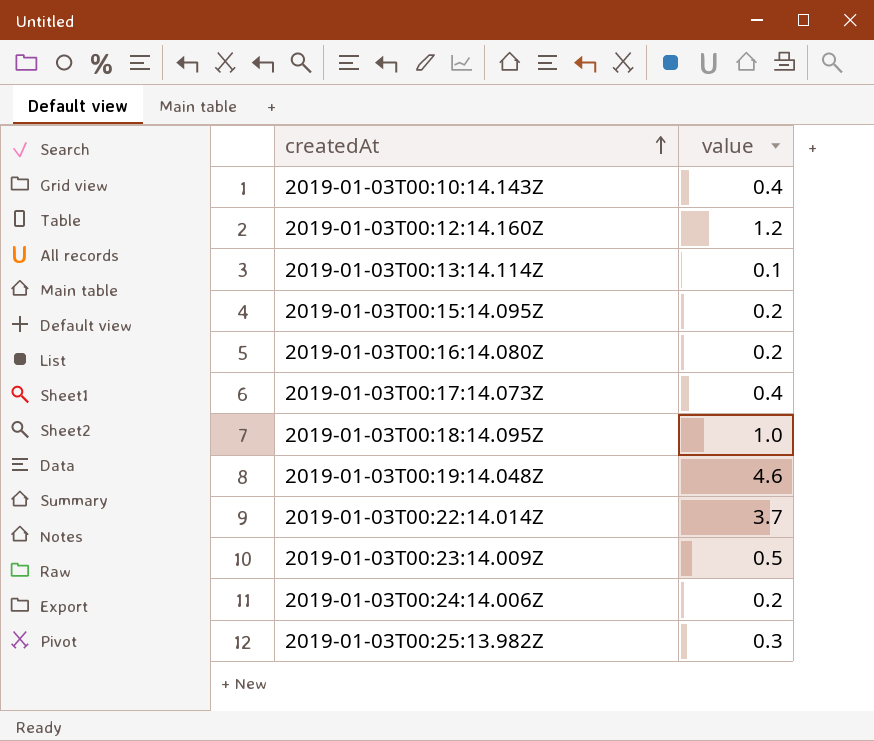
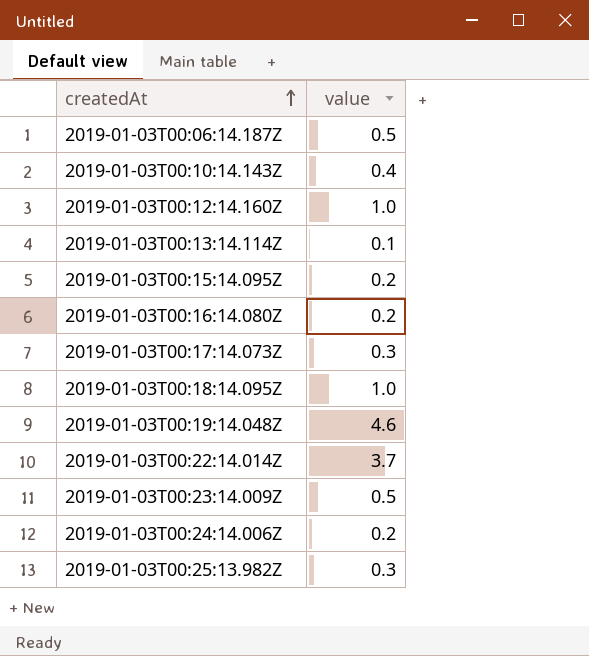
row 2019-01-03T00:06:14.187Z: none -> 0.5
2019-01-03T00:12:14.160Z | value: 1.2 -> 1.0
2019-01-03T00:17:14.073Z | value: 0.4 -> 0.3

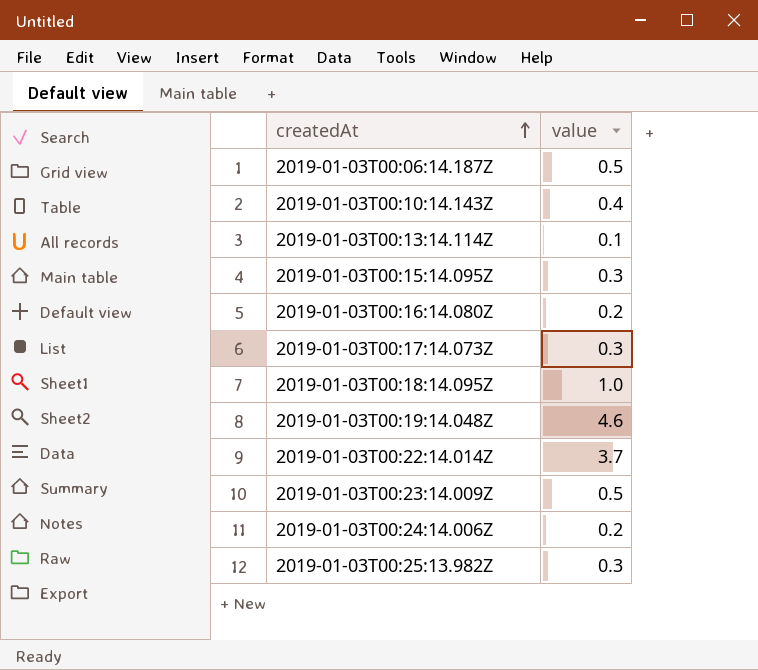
row 2019-01-03T00:12:14.160Z: 1.0 -> none
2019-01-03T00:15:14.095Z | value: 0.2 -> 0.3

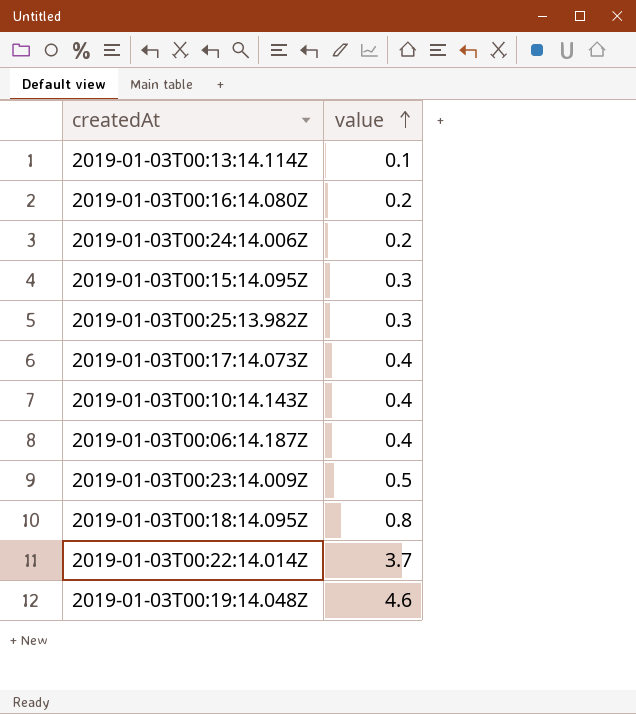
row order: createdAt ascending -> value ascending
2019-01-03T00:17:14.073Z | value: 0.3 -> 0.4
2019-01-03T00:06:14.187Z | value: 0.5 -> 0.4
2019-01-03T00:18:14.095Z | value: 1.0 -> 0.8

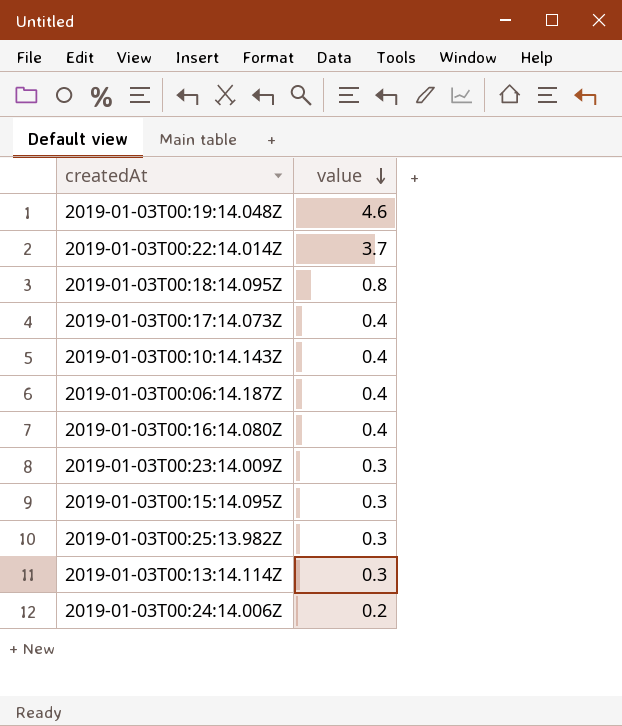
row order: value ascending -> value descending
2019-01-03T00:16:14.080Z | value: 0.2 -> 0.4
2019-01-03T00:23:14.009Z | value: 0.5 -> 0.3
2019-01-03T00:13:14.114Z | value: 0.1 -> 0.3

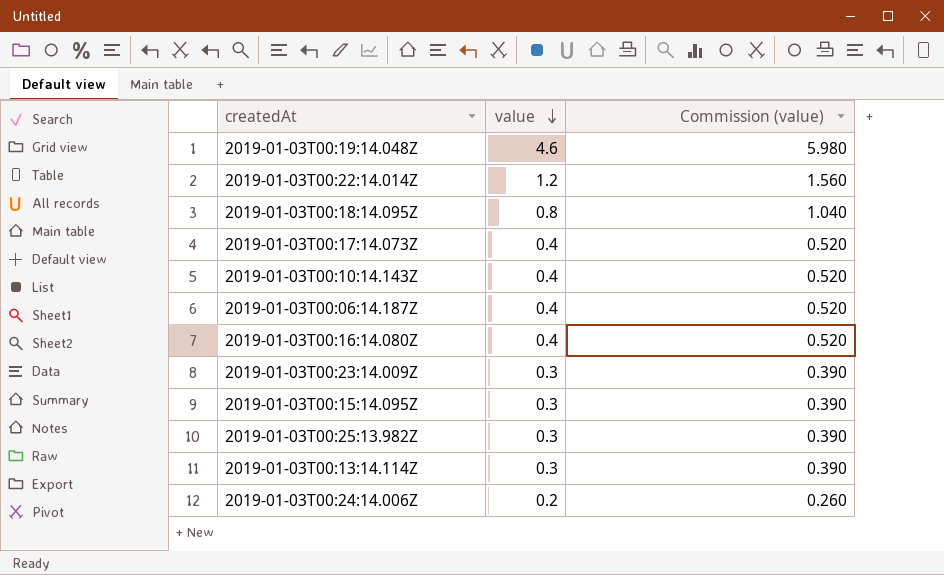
column Commission (value) | formula: none -> [value] * 1.3
2019-01-03T00:22:14.014Z | value: 3.7 -> 1.2

